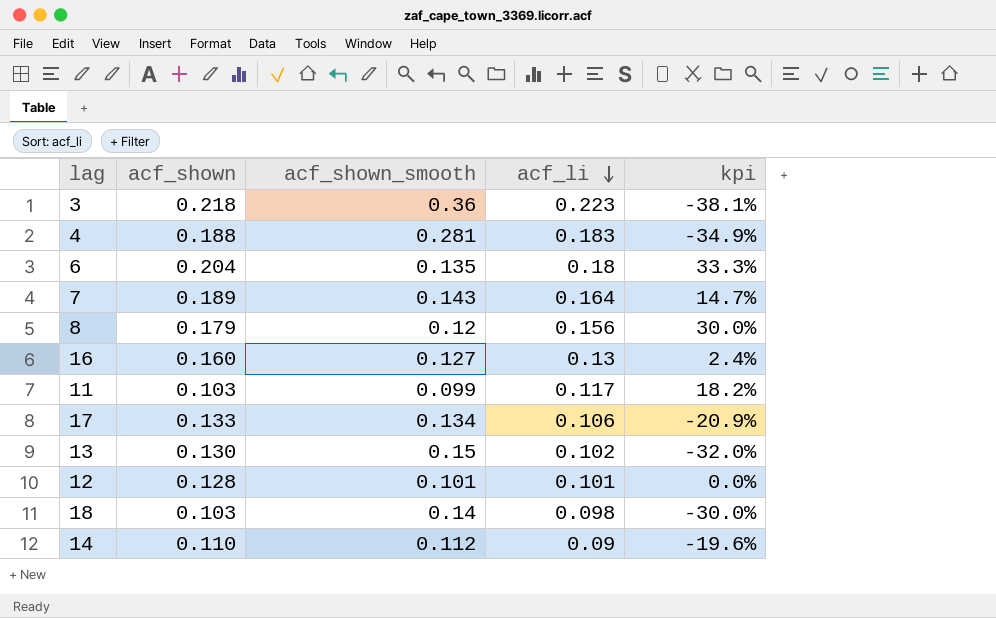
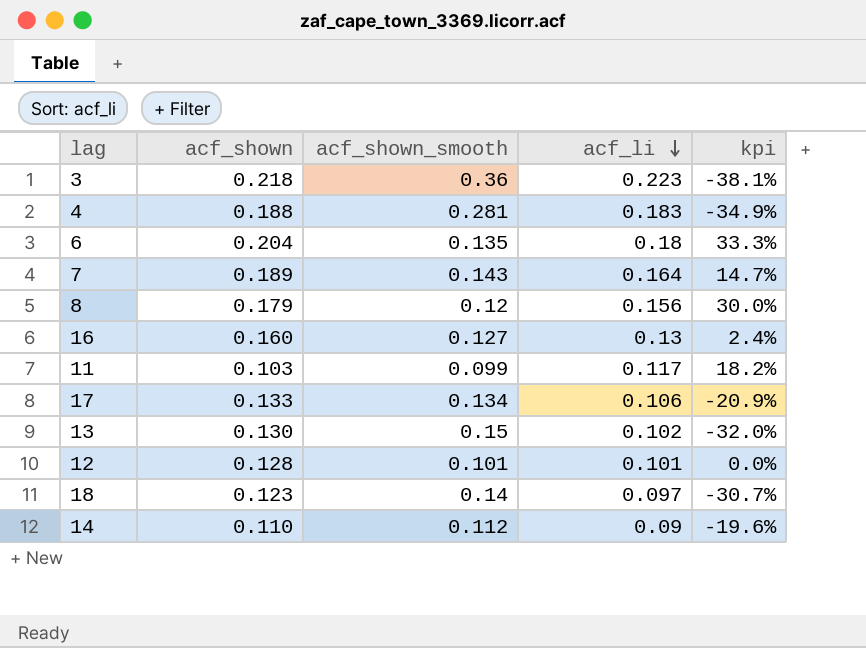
18 | acf_shown: 0.103 -> 0.123
18 | acf_li: 0.098 -> 0.097
18 | kpi: -30.0% -> -30.7%

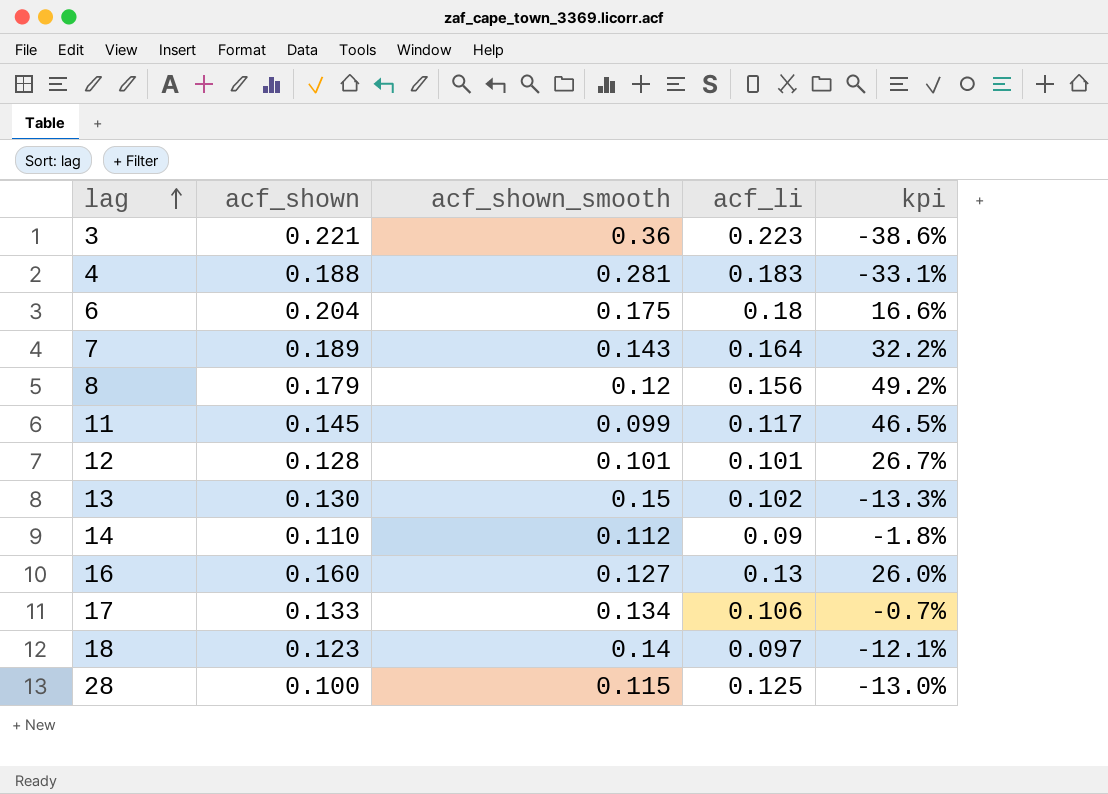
row order: acf_li descending -> lag ascending
column kpi | formula: ([acf_li] - [acf_shown_smooth]) / [acf_shown_smooth] -> ([acf_shown] - [acf_shown_smooth]) / [acf_shown_smooth]
3 | acf_shown: 0.218 -> 0.221
6 | acf_shown_smooth: 0.135 -> 0.175
11 | acf_shown: 0.103 -> 0.145
row 28: none -> 0.100 | 0.115 | 0.125 | -13.0%

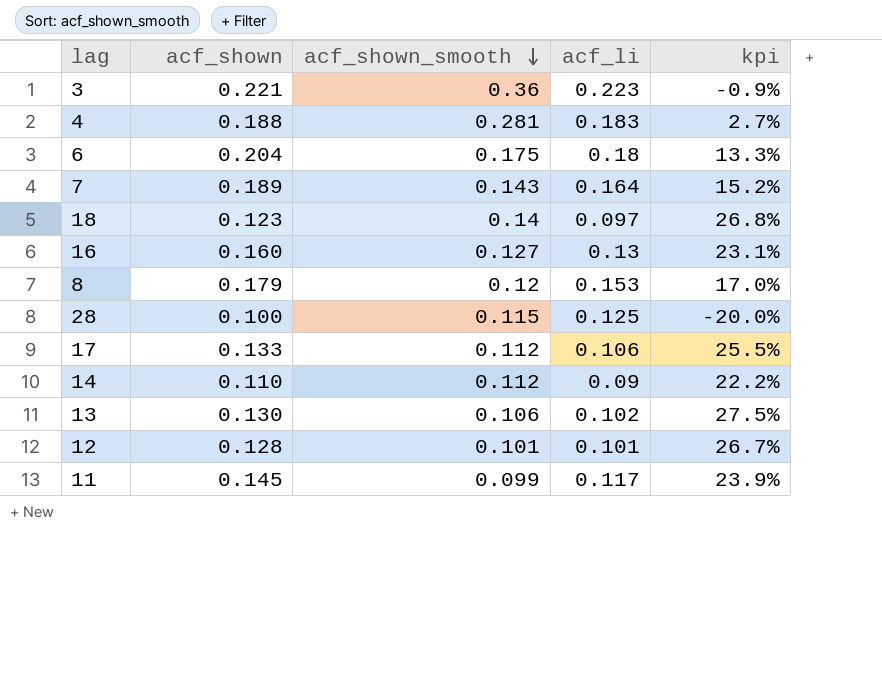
row order: lag ascending -> acf_shown_smooth descending
column kpi | formula: ([acf_shown] - [acf_shown_smooth]) / [acf_shown_smooth] -> ([acf_shown] - [acf_li]) / [acf_li]
8 | acf_li: 0.156 -> 0.153
17 | acf_shown_smooth: 0.134 -> 0.112
13 | acf_shown_smooth: 0.15 -> 0.106

